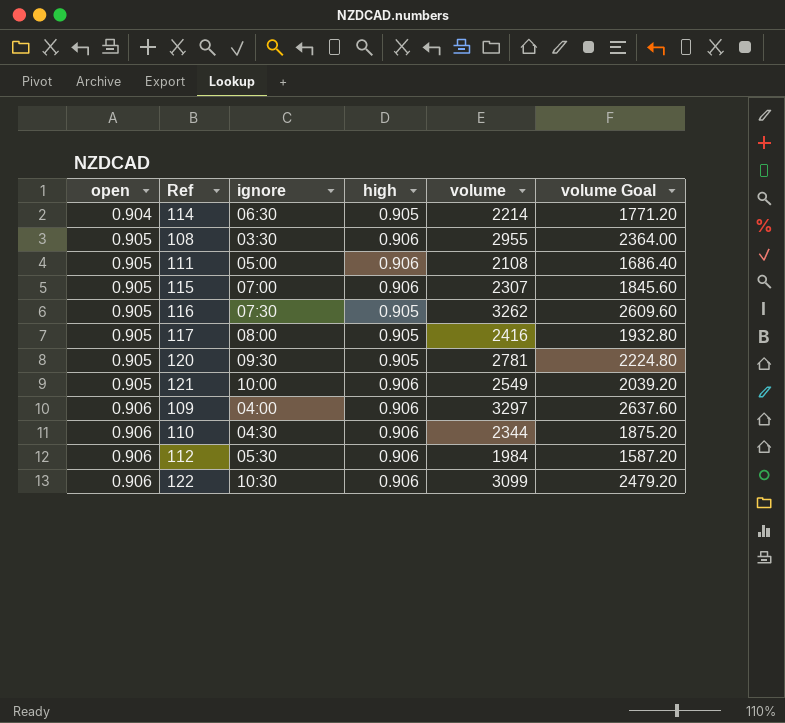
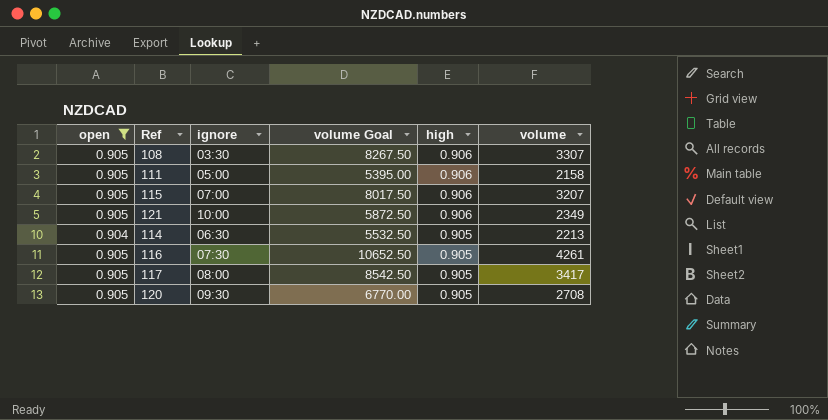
filter: none -> open != 0.906
row order: open ascending -> high descending
column volume Goal | formula: [volume] * 0.8 -> [volume] * 2.5
column volume Goal | position: 6 -> 4
108 | volume: 2955 -> 3307
111 | volume: 2108 -> 2158
115 | volume: 2307 -> 3207
121 | volume: 2549 -> 2349
114 | volume: 2214 -> 2213
116 | volume: 3262 -> 4261
117 | volume: 2416 -> 3417
120 | volume: 2781 -> 2708

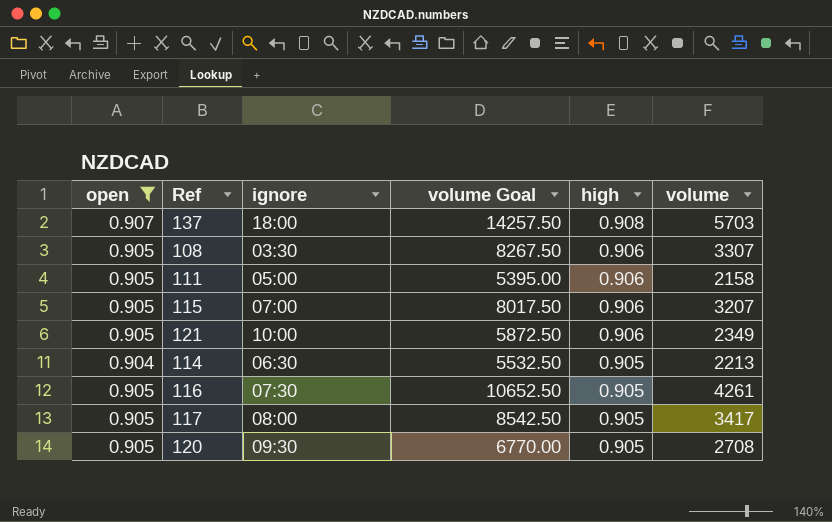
row 137: none -> 0.907 | 18:00 | 14257.50 | 0.908 | 5703

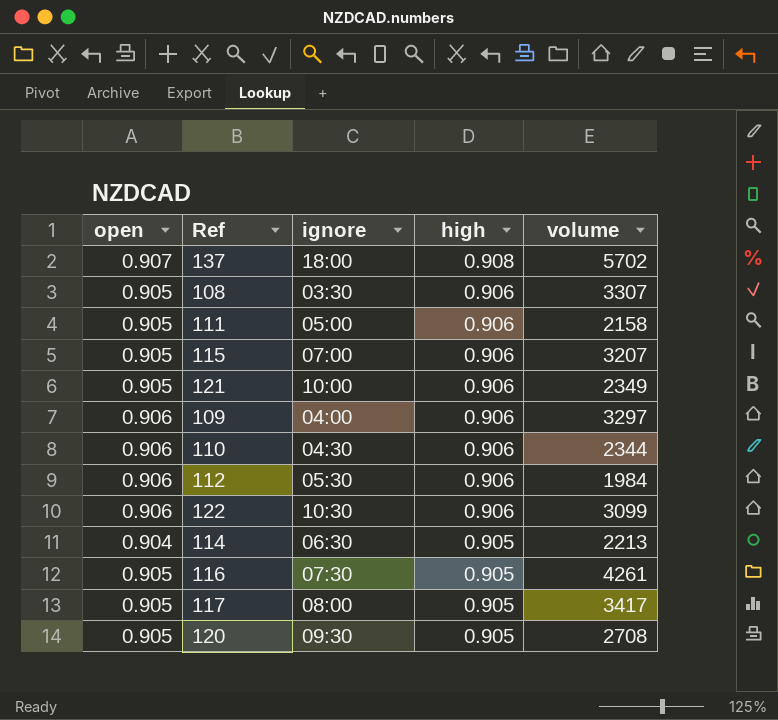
filter: open != 0.906 -> none
column volume Goal | formula: [volume] * 2.5 -> none
137 | volume: 5703 -> 5702

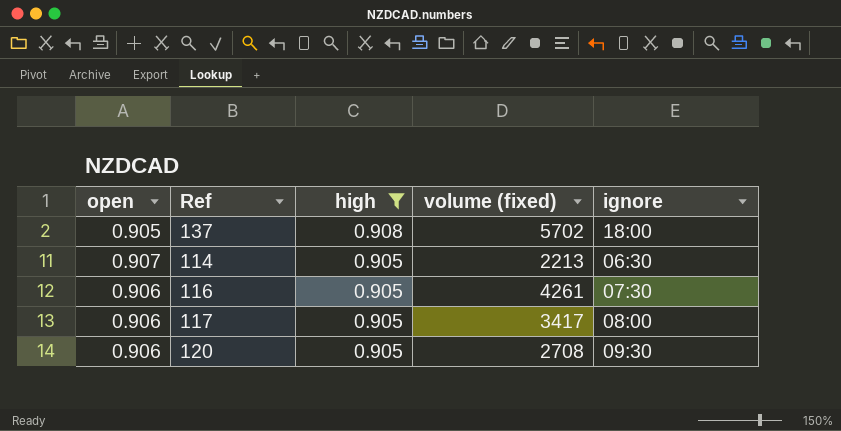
filter: none -> high != 0.906
column name: volume -> volume (fixed)
column ignore | position: 3 -> 5
137 | open: 0.907 -> 0.905
114 | open: 0.904 -> 0.907
116 | open: 0.905 -> 0.906
117 | open: 0.905 -> 0.906
120 | open: 0.905 -> 0.906

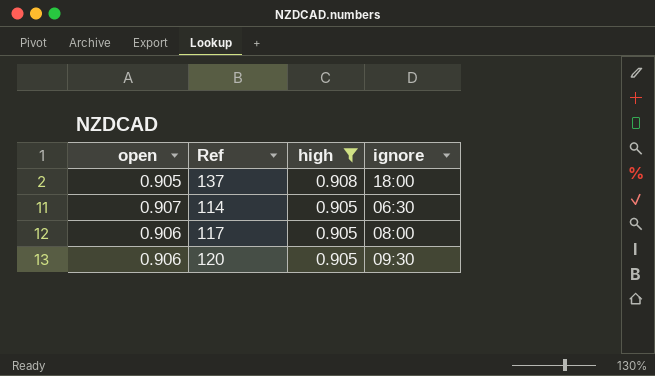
column volume (fixed) | position: 4 -> none
row 116: 0.906 | 0.905 | 4261 | 07:30 -> none

